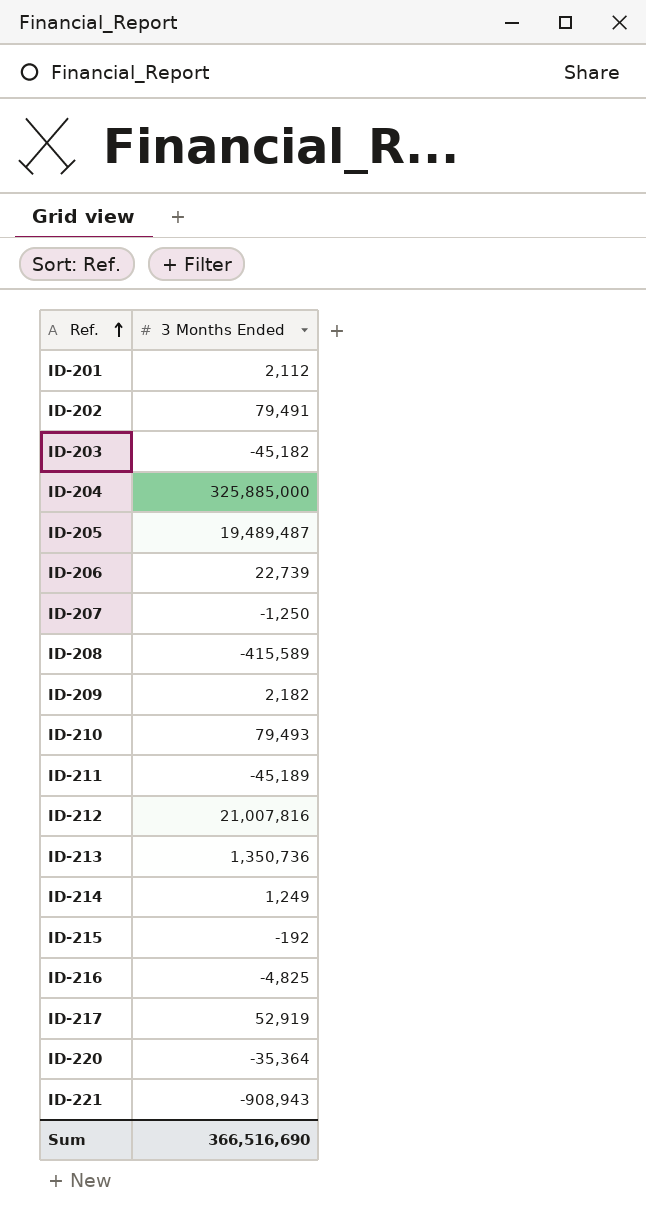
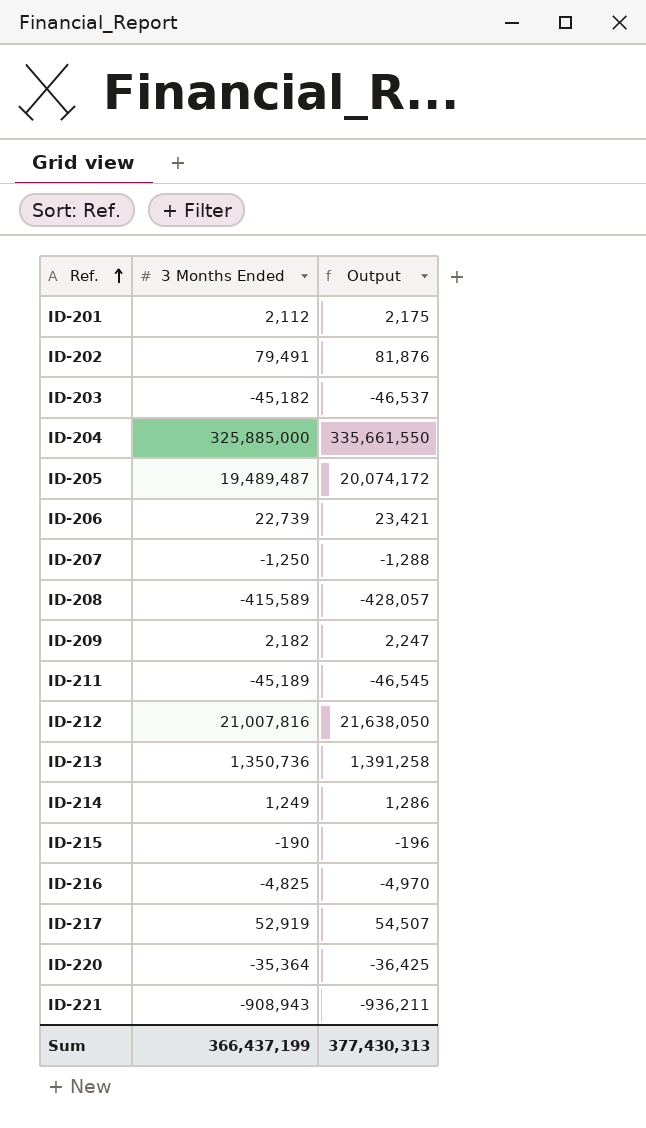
column Output | formula: none -> [3 Months Ended] * 1.03
row ID-210: 79,493 -> none
ID-215 | 3 Months Ended: -192 -> -190
Sum | 3 Months Ended: 366,516,690 -> 366,437,199

